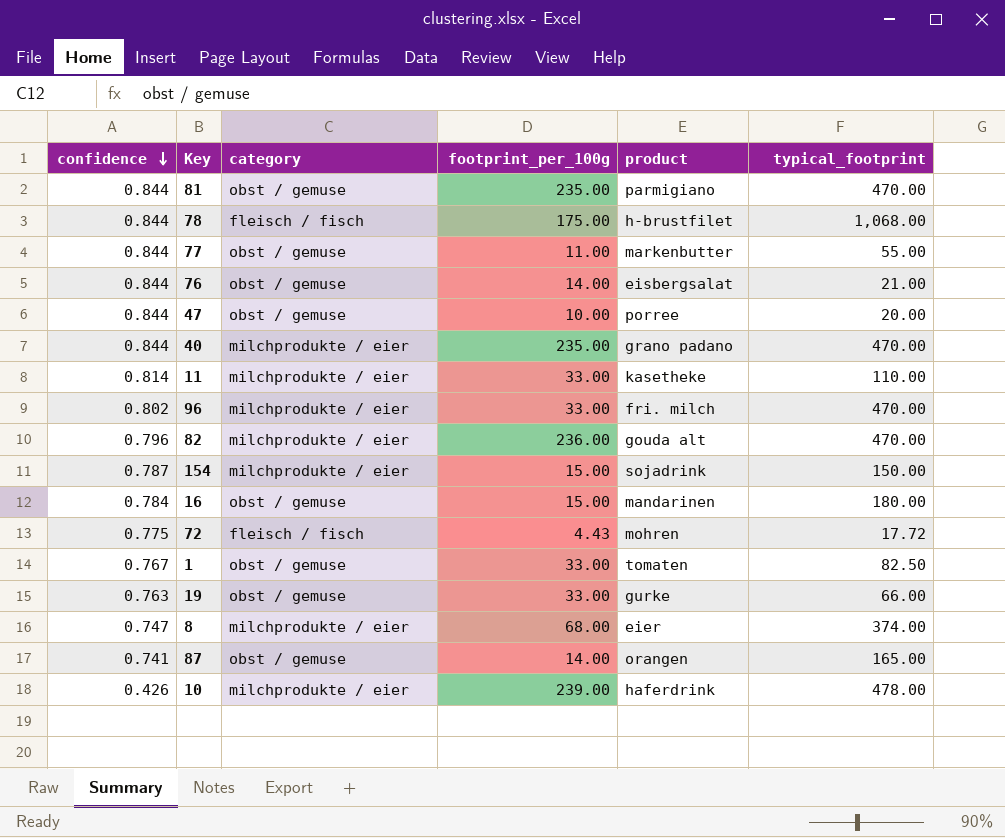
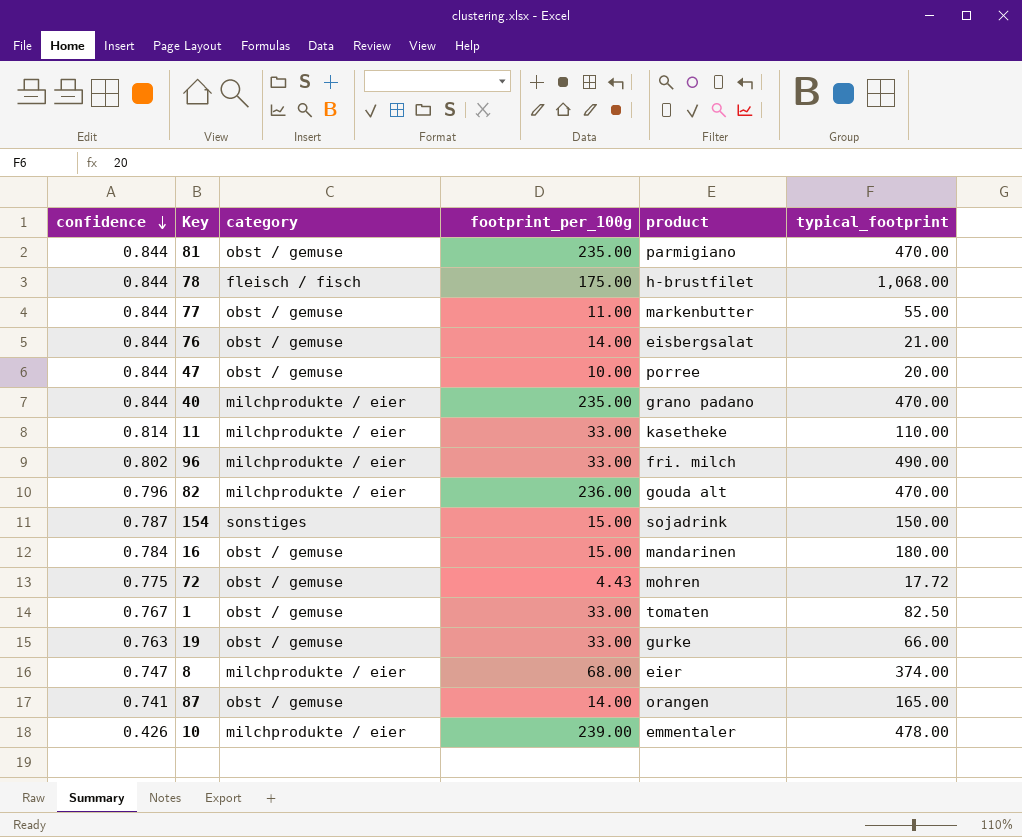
96 | typical_footprint: 470.00 -> 490.00
154 | category: milchprodukte / eier -> sonstiges
72 | category: fleisch / fisch -> obst / gemuse
10 | product: haferdrink -> emmentaler

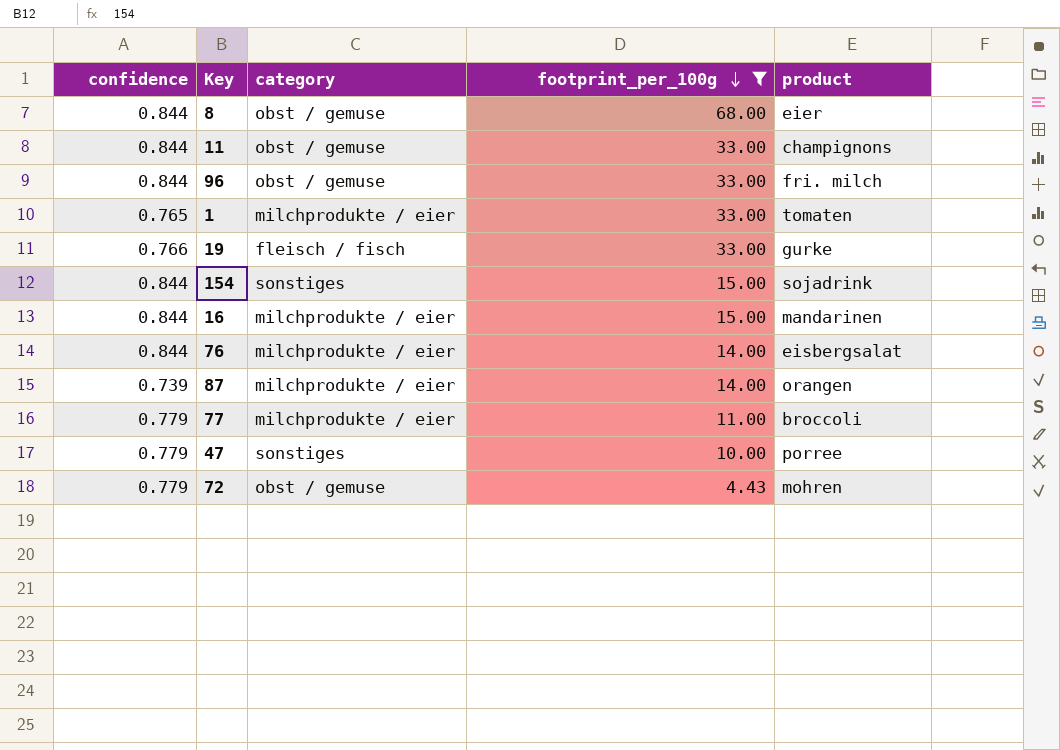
filter: none -> footprint_per_100g <= 68.00
row order: confidence descending -> footprint_per_100g descending
column typical_footprint | position: 6 -> none
8 | confidence: 0.747 -> 0.844
8 | category: milchprodukte / eier -> obst / gemuse
11 | confidence: 0.814 -> 0.844
11 | category: milchprodukte / eier -> obst / gemuse
11 | product: kasetheke -> champignons
96 | confidence: 0.802 -> 0.844
96 | category: milchprodukte / eier -> obst / gemuse
1 | confidence: 0.767 -> 0.765
1 | category: obst / gemuse -> milchprodukte / eier
19 | confidence: 0.763 -> 0.766
19 | category: obst / gemuse -> fleisch / fisch
154 | confidence: 0.787 -> 0.844
16 | confidence: 0.784 -> 0.844
16 | category: obst / gemuse -> milchprodukte / eier
76 | category: obst / gemuse -> milchprodukte / eier
87 | confidence: 0.741 -> 0.739
87 | category: obst / gemuse -> milchprodukte / eier
77 | confidence: 0.844 -> 0.779
77 | category: obst / gemuse -> milchprodukte / eier
77 | product: markenbutter -> broccoli
47 | confidence: 0.844 -> 0.779
47 | category: obst / gemuse -> sonstiges
72 | confidence: 0.775 -> 0.779

